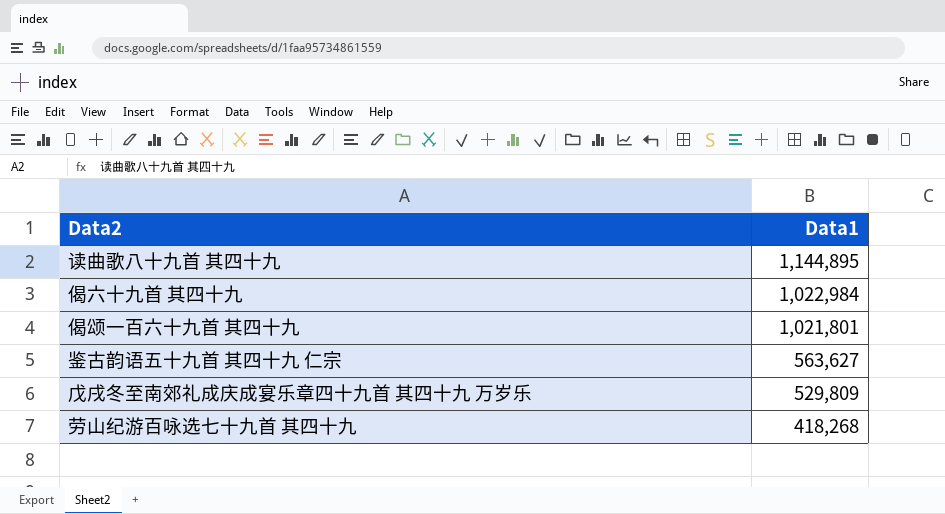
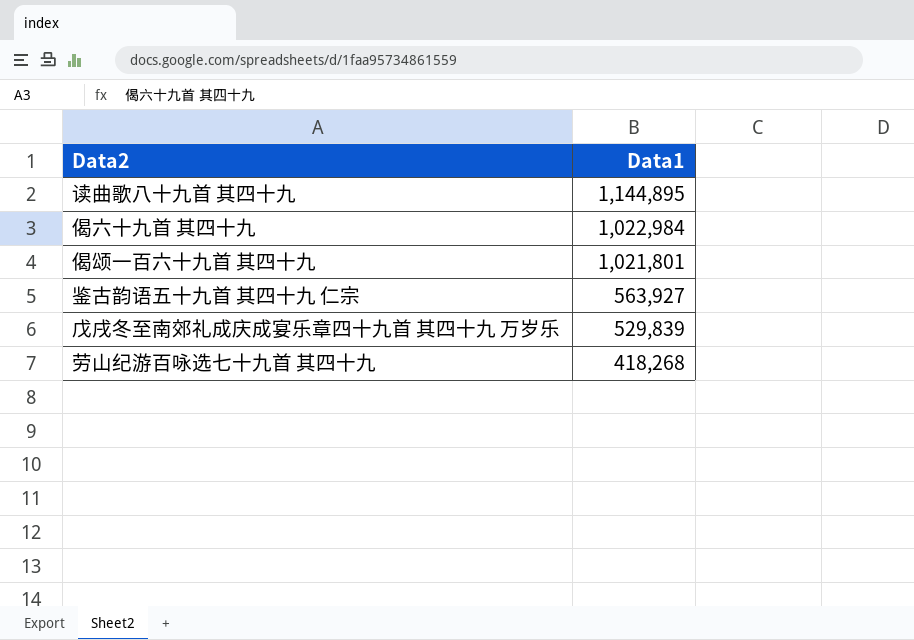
鉴古韵语五十九首 其四十九 仁宗 | Data1: 563,627 -> 563,927
戊戌冬至南郊礼成庆成宴乐章四十九首 其四十九 万岁乐 | Data1: 529,809 -> 529,839

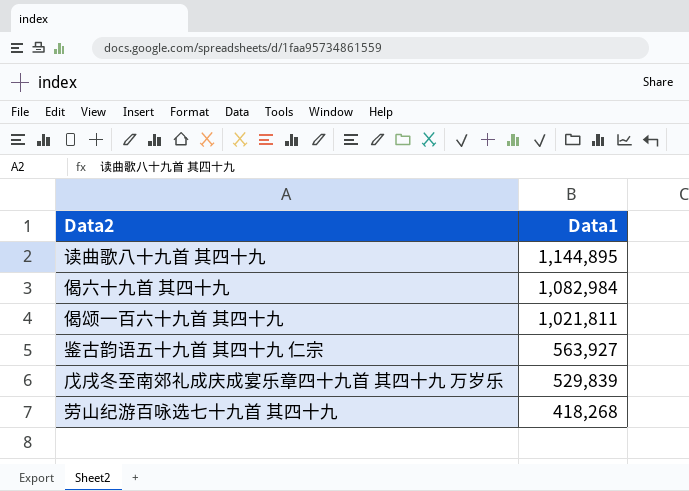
偈六十九首 其四十九 | Data1: 1,022,984 -> 1,082,984
偈颂一百六十九首 其四十九 | Data1: 1,021,801 -> 1,021,811

